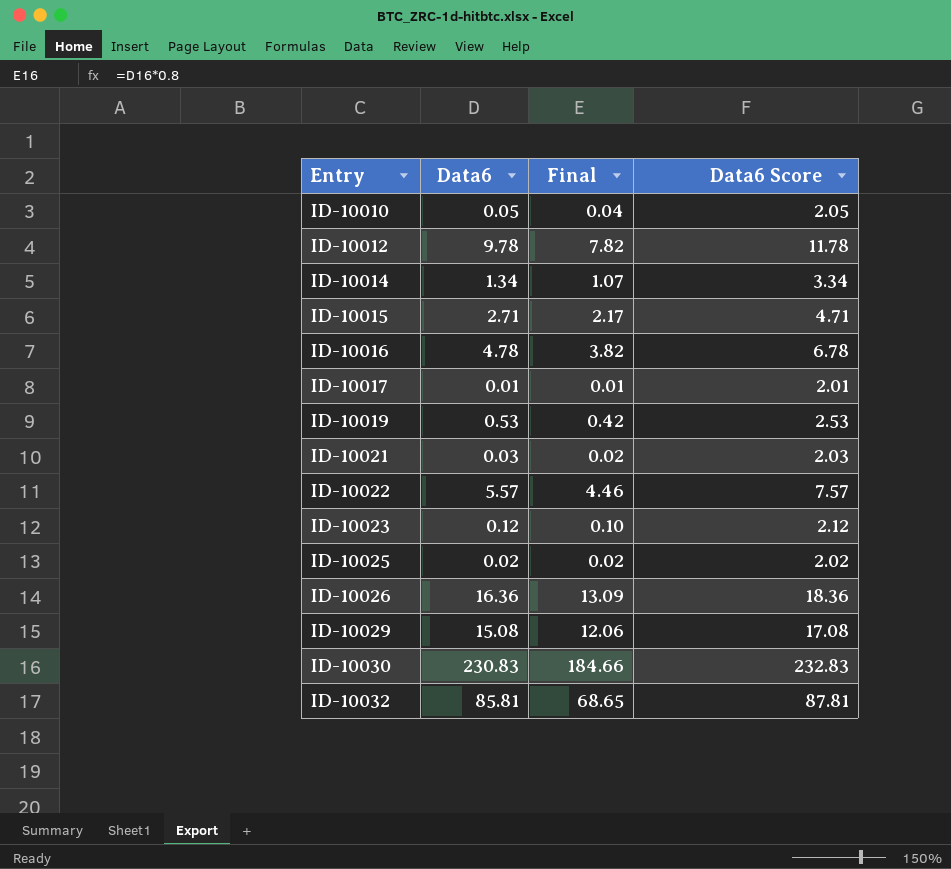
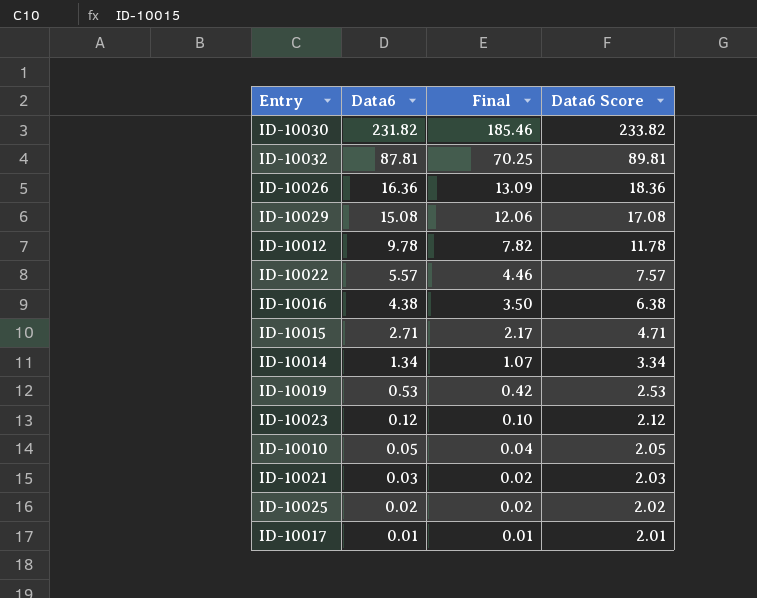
row order: Entry ascending -> Data6 descending
ID-10030 | Data6: 230.83 -> 231.82
ID-10030 | Final: 184.66 -> 185.46
ID-10030 | Data6 Score: 232.83 -> 233.82
ID-10032 | Data6: 85.81 -> 87.81
ID-10032 | Final: 68.65 -> 70.25
ID-10032 | Data6 Score: 87.81 -> 89.81
ID-10016 | Data6: 4.78 -> 4.38
ID-10016 | Final: 3.82 -> 3.50
ID-10016 | Data6 Score: 6.78 -> 6.38

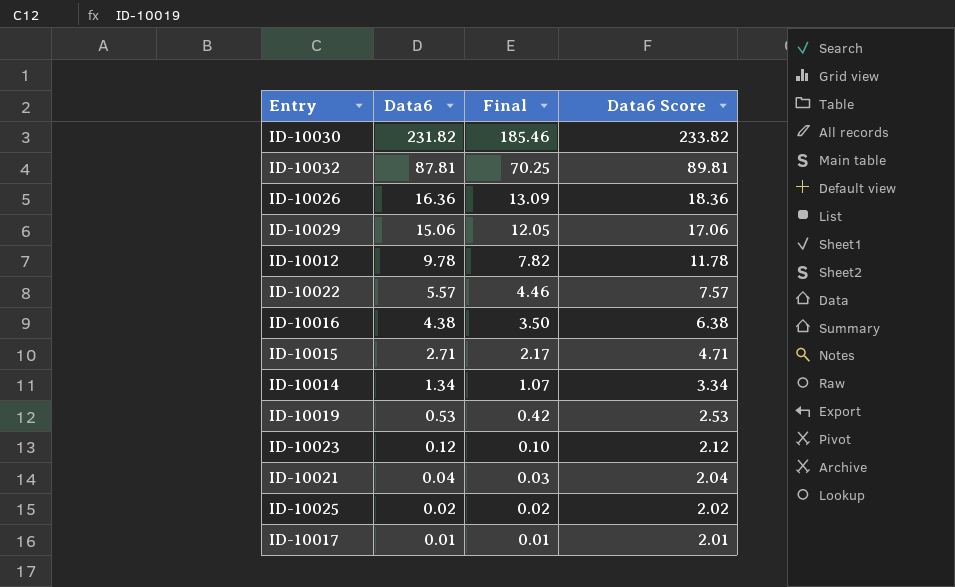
row ID-10010: 0.05 | 0.04 | 2.05 -> none
ID-10029 | Data6: 15.08 -> 15.06
ID-10029 | Final: 12.06 -> 12.05
ID-10029 | Data6 Score: 17.08 -> 17.06
ID-10021 | Data6: 0.03 -> 0.04
ID-10021 | Final: 0.02 -> 0.03
ID-10021 | Data6 Score: 2.03 -> 2.04

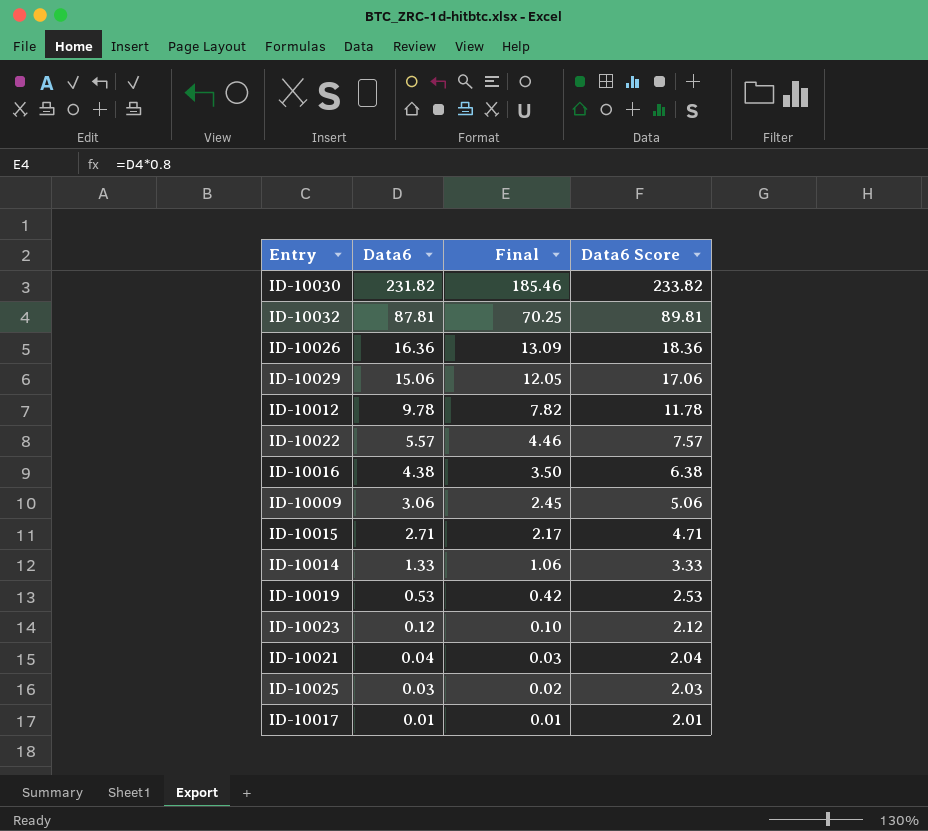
row ID-10009: none -> 3.06 | 2.45 | 5.06
ID-10014 | Data6: 1.34 -> 1.33
ID-10014 | Final: 1.07 -> 1.06
ID-10014 | Data6 Score: 3.34 -> 3.33
ID-10025 | Data6: 0.02 -> 0.03
ID-10025 | Data6 Score: 2.02 -> 2.03

